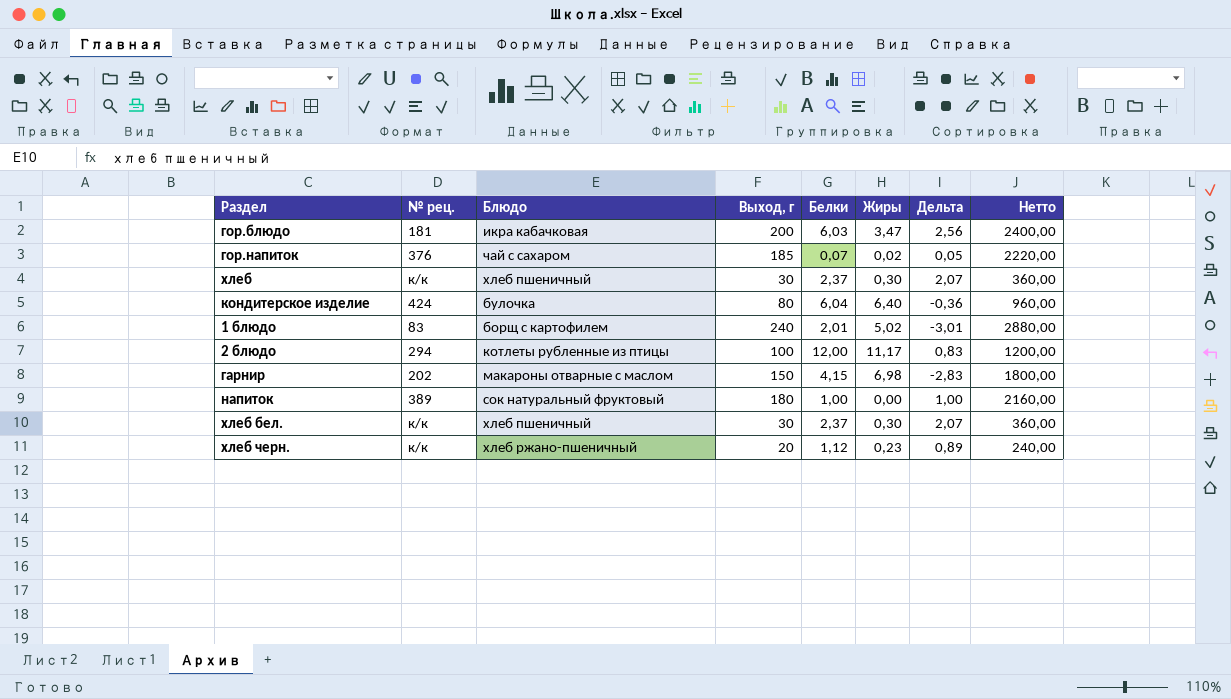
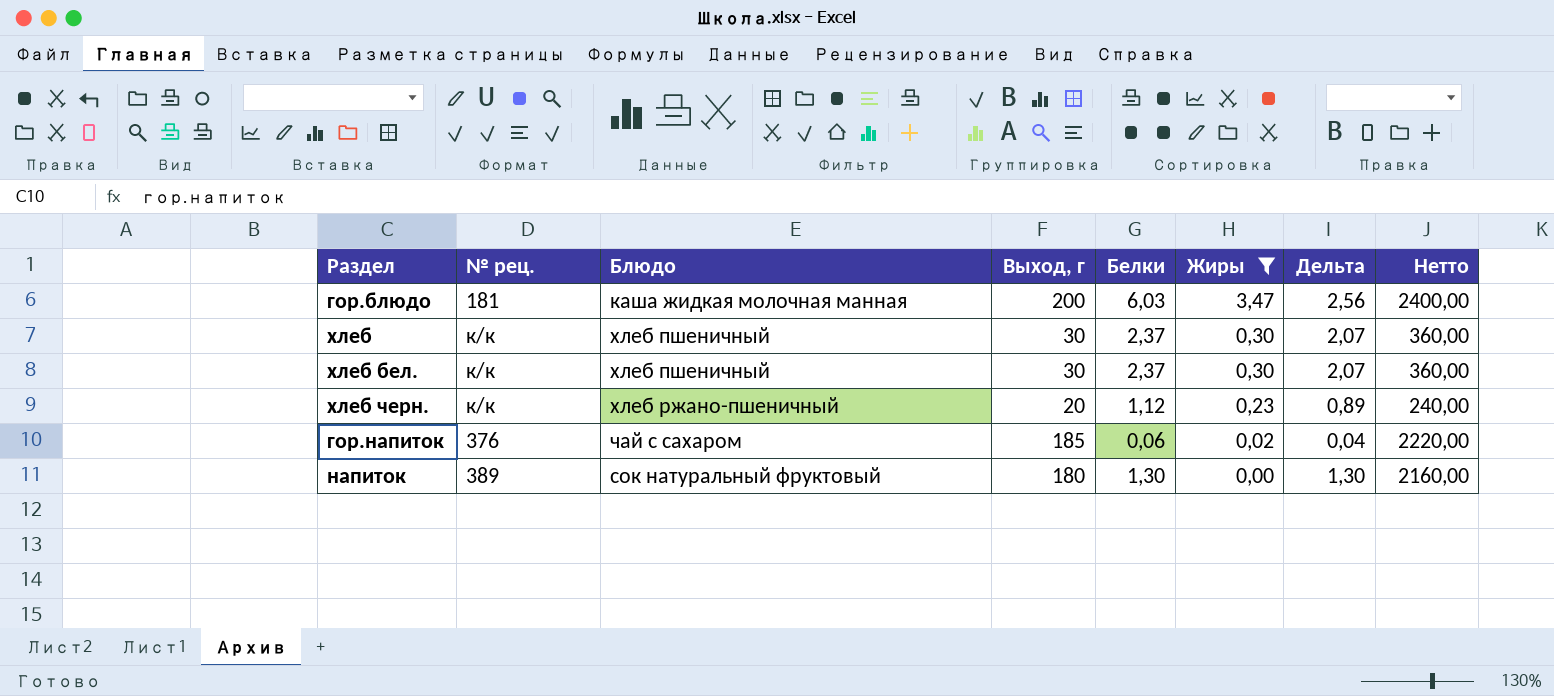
filter: none -> Жиры <= 3,47
row order: none -> Жиры descending
гор.блюдо | Блюдо: икра кабачковая -> каша жидкая молочная манная
гор.напиток | Белки: 0,07 -> 0,06
гор.напиток | Дельта: 0,05 -> 0,04
напиток | Белки: 1,00 -> 1,30
напиток | Дельта: 1,00 -> 1,30

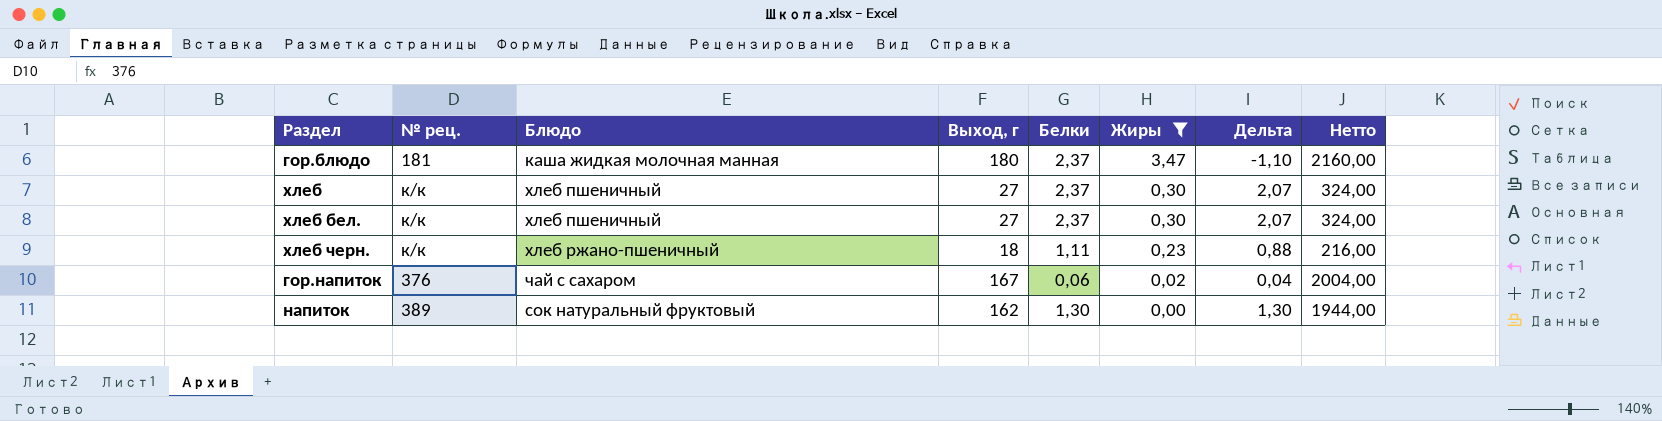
гор.блюдо | Выход, г: 200 -> 180
гор.блюдо | Белки: 6,03 -> 2,37
гор.блюдо | Дельта: 2,56 -> -1,10
гор.блюдо | Нетто: 2400,00 -> 2160,00
хлеб | Выход, г: 30 -> 27
хлеб | Нетто: 360,00 -> 324,00
хлеб бел. | Выход, г: 30 -> 27
хлеб бел. | Нетто: 360,00 -> 324,00
хлеб черн. | Выход, г: 20 -> 18
хлеб черн. | Белки: 1,12 -> 1,11
хлеб черн. | Дельта: 0,89 -> 0,88
хлеб черн. | Нетто: 240,00 -> 216,00
гор.напиток | Выход, г: 185 -> 167
гор.напиток | Нетто: 2220,00 -> 2004,00
напиток | Выход, г: 180 -> 162
напиток | Нетто: 2160,00 -> 1944,00

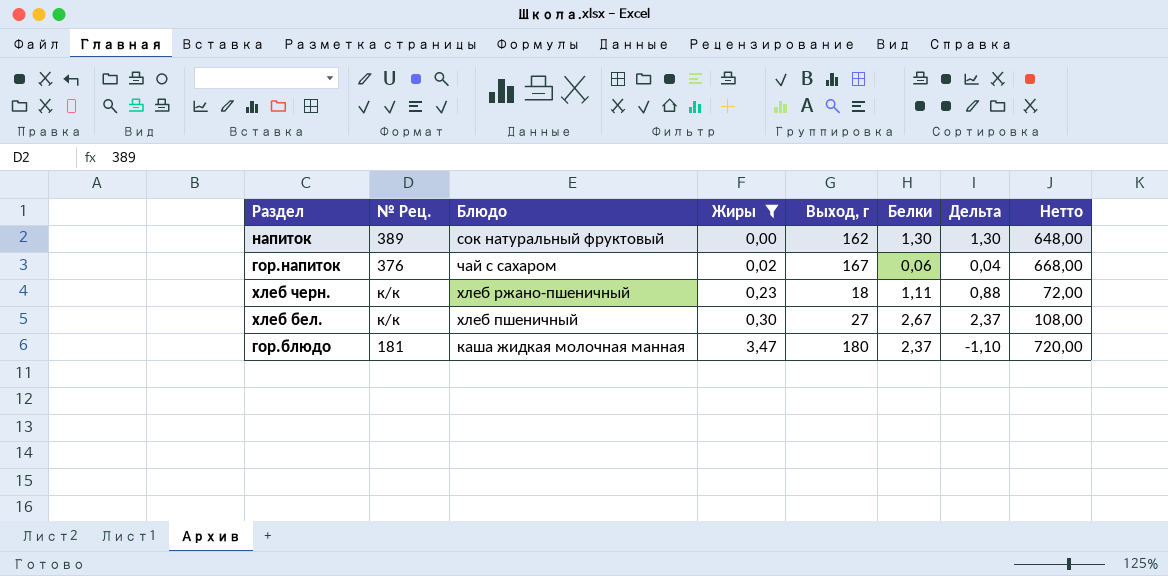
row order: Жиры descending -> Жиры ascending
column name: № рец. -> № Рец.
column Жиры | position: 6 -> 4
column Нетто | formula: [Выход, г] * 12 -> [Выход, г] * 4
row хлеб: к/к | хлеб пшеничный | 27 | 2,37 | 0,30 | 2,07 | 324,00 -> none
хлеб бел. | Белки: 2,37 -> 2,67
хлеб бел. | Дельта: 2,07 -> 2,37

